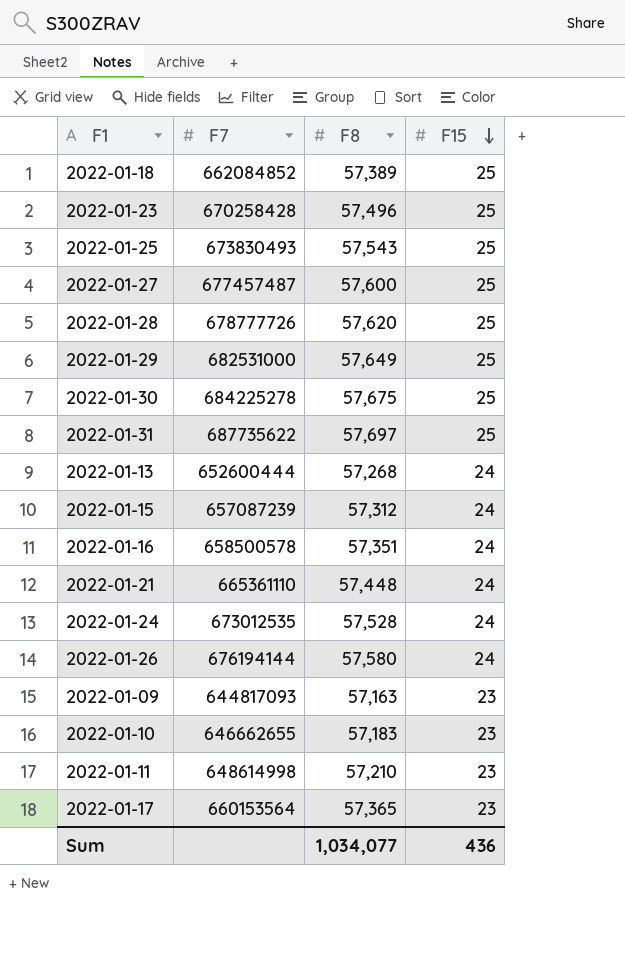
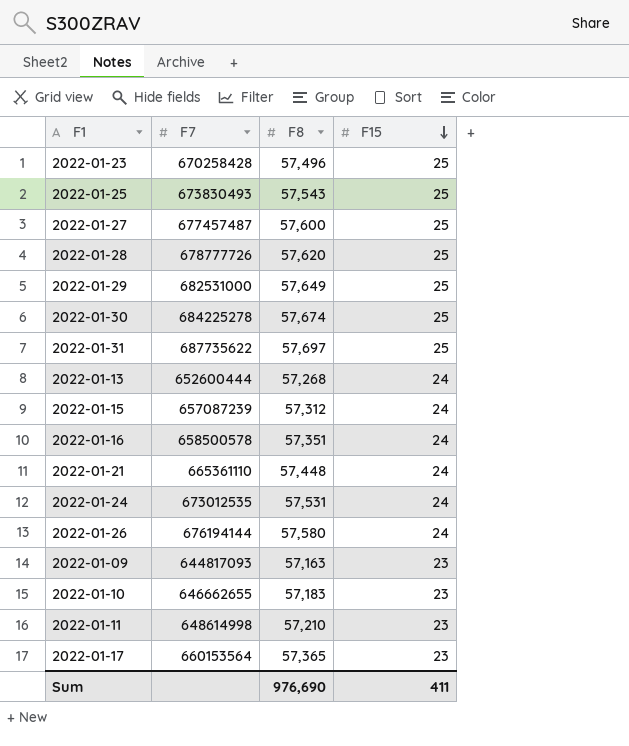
row 2022-01-18: 662084852 | 57,389 | 25 -> none
2022-01-30 | F8: 57,675 -> 57,674
2022-01-24 | F8: 57,528 -> 57,531
Sum | F8: 1,034,077 -> 976,690
Sum | F15: 436 -> 411

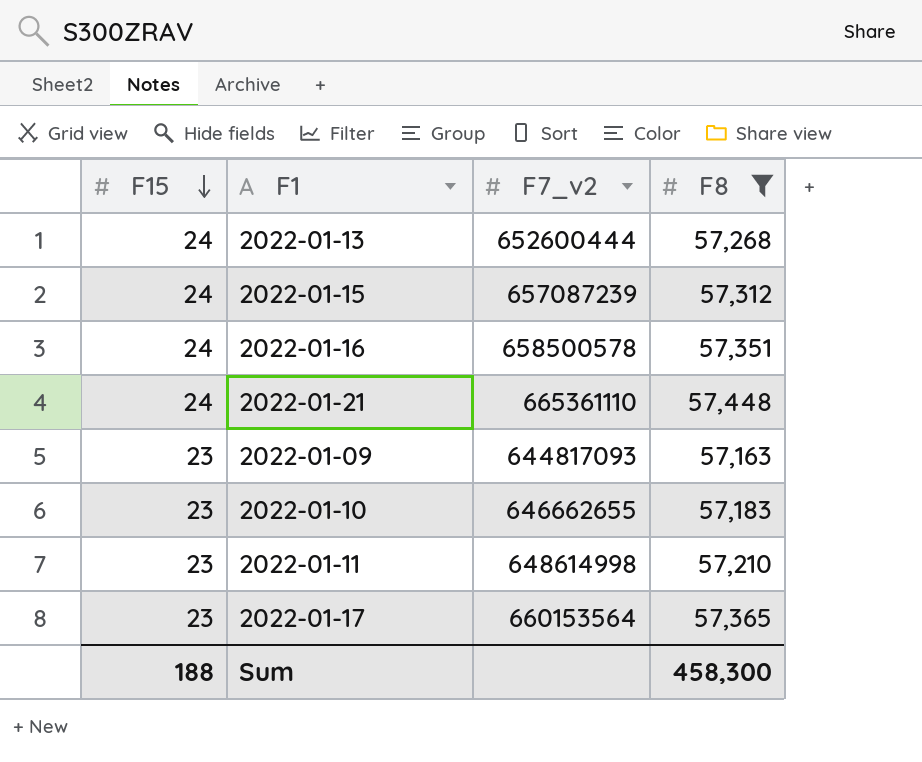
filter: none -> F8 <= 57,448
column F15 | position: 4 -> 1
column name: F7 -> F7_v2
Sum | F15: 411 -> 188
Sum | F8: 976,690 -> 458,300

